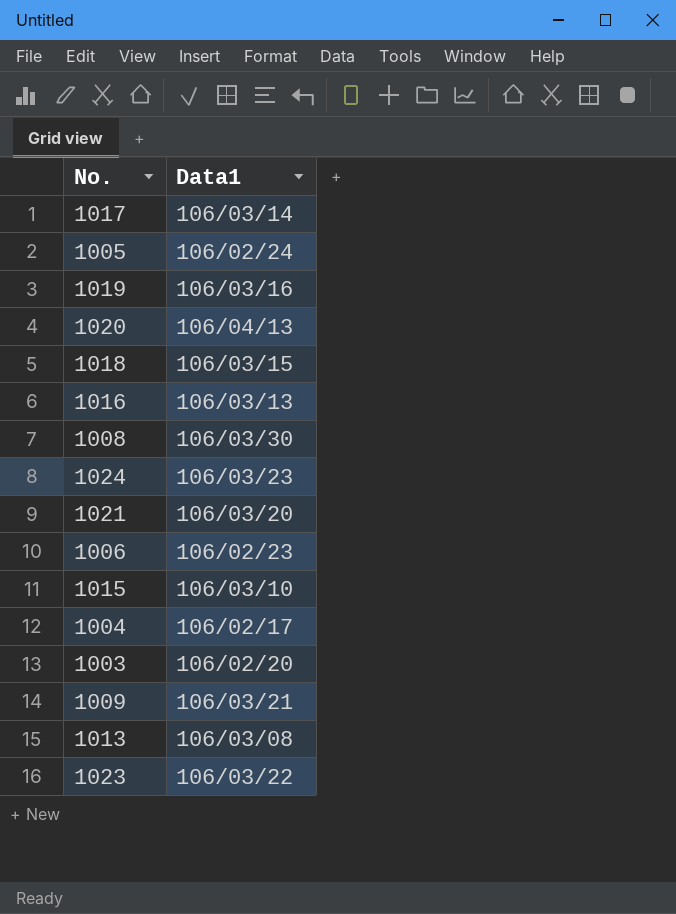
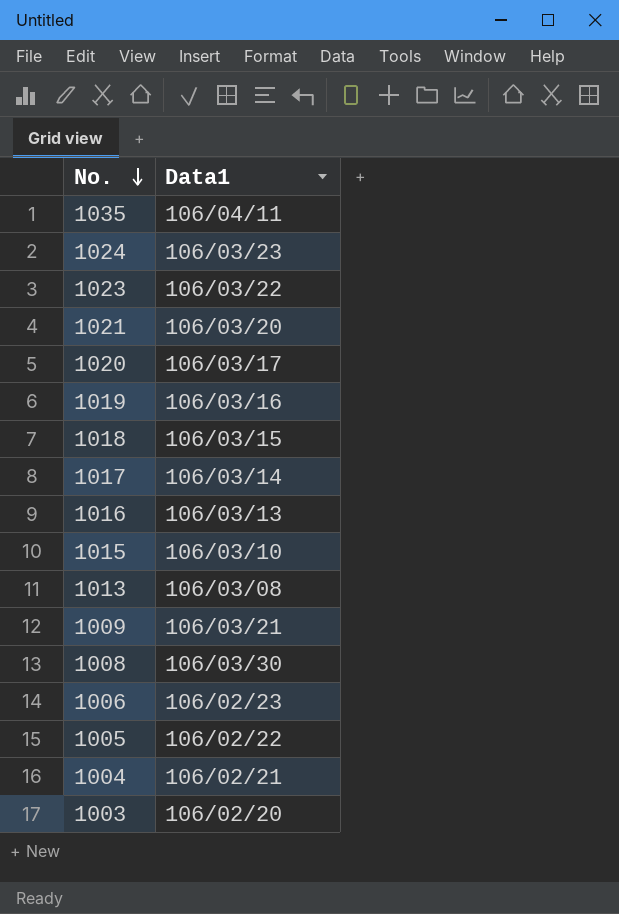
row order: none -> No. descending
row 1035: none -> 106/04/11
1020 | Data1: 106/04/13 -> 106/03/17
1005 | Data1: 106/02/24 -> 106/02/22
1004 | Data1: 106/02/17 -> 106/02/21

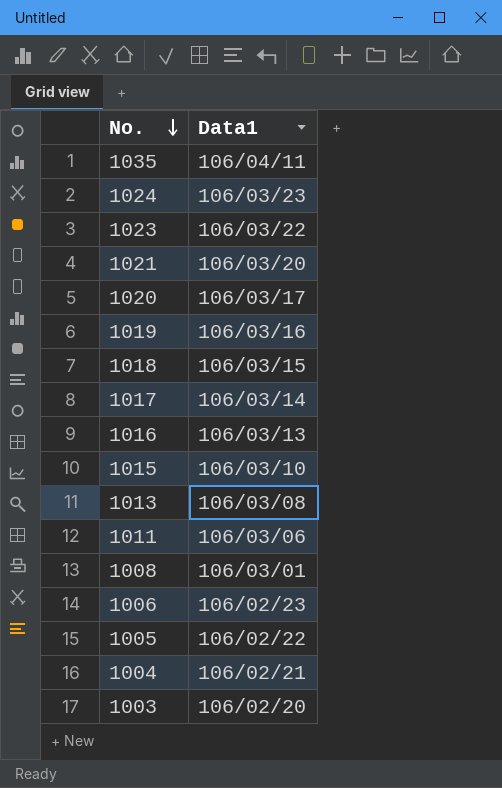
row 1009: 106/03/21 -> none
row 1011: none -> 106/03/06
1008 | Data1: 106/03/30 -> 106/03/01

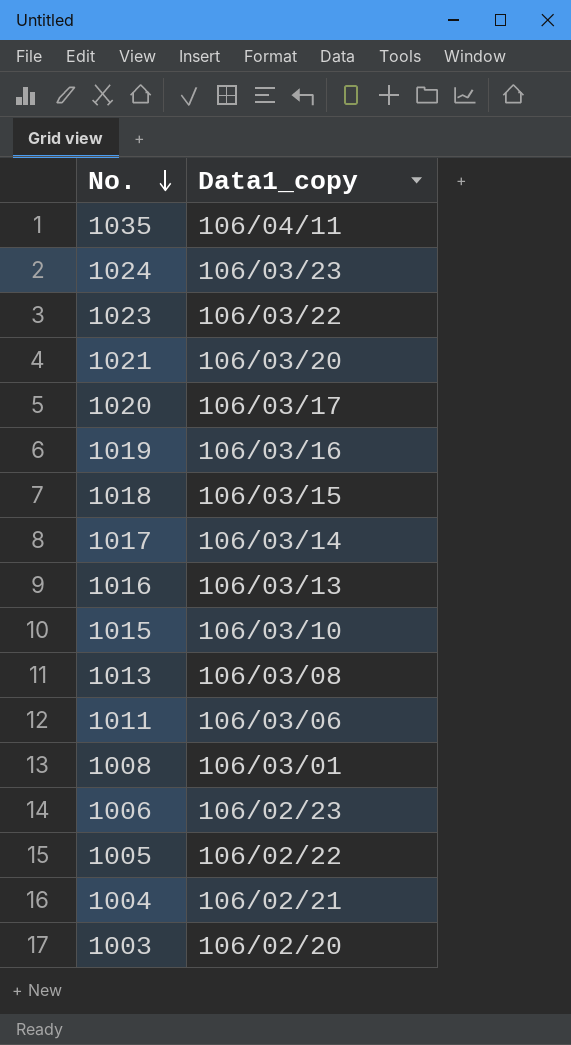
column name: Data1 -> Data1_copy

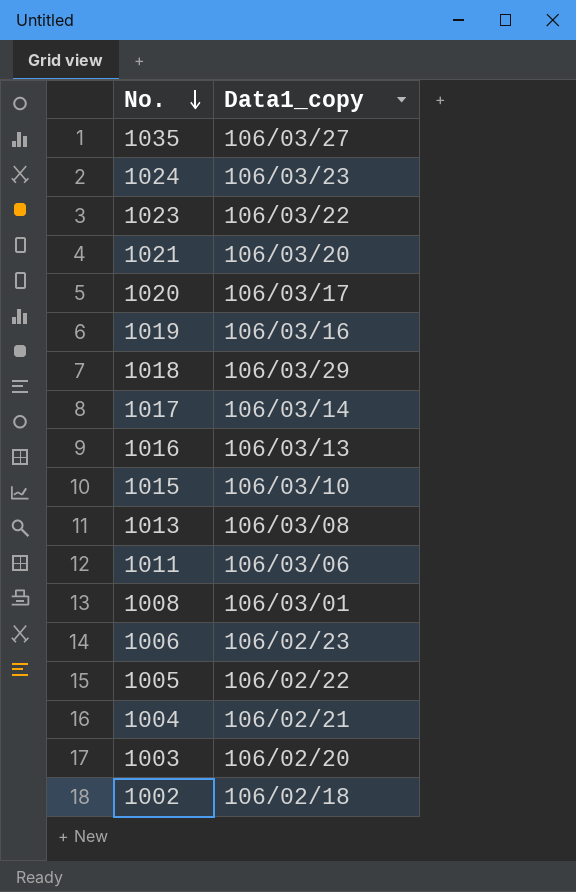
1035 | Data1_copy: 106/04/11 -> 106/03/27
1018 | Data1_copy: 106/03/15 -> 106/03/29
row 1002: none -> 106/02/18

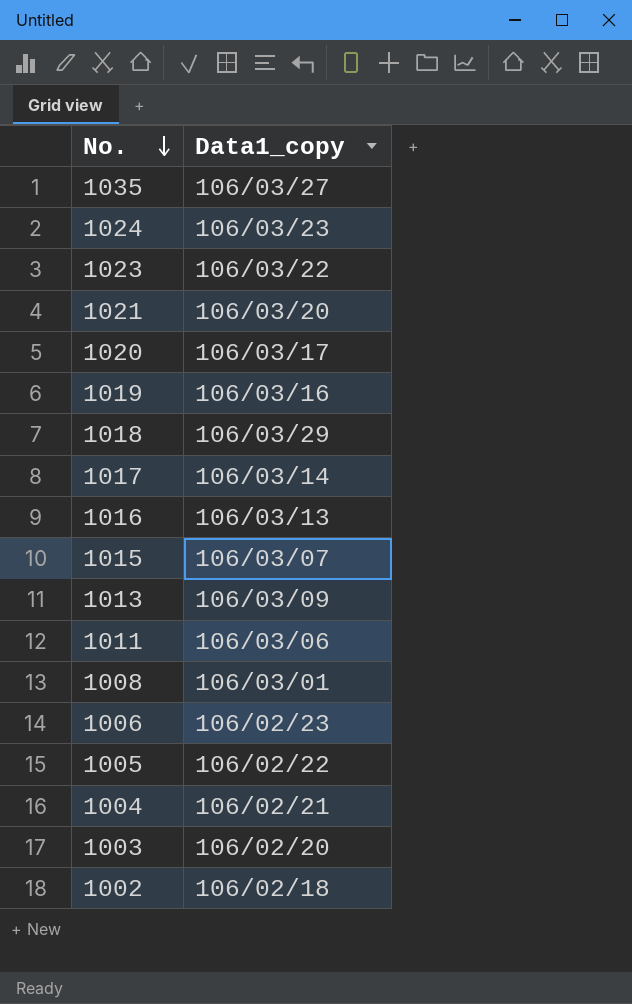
1015 | Data1_copy: 106/03/10 -> 106/03/07
1013 | Data1_copy: 106/03/08 -> 106/03/09

